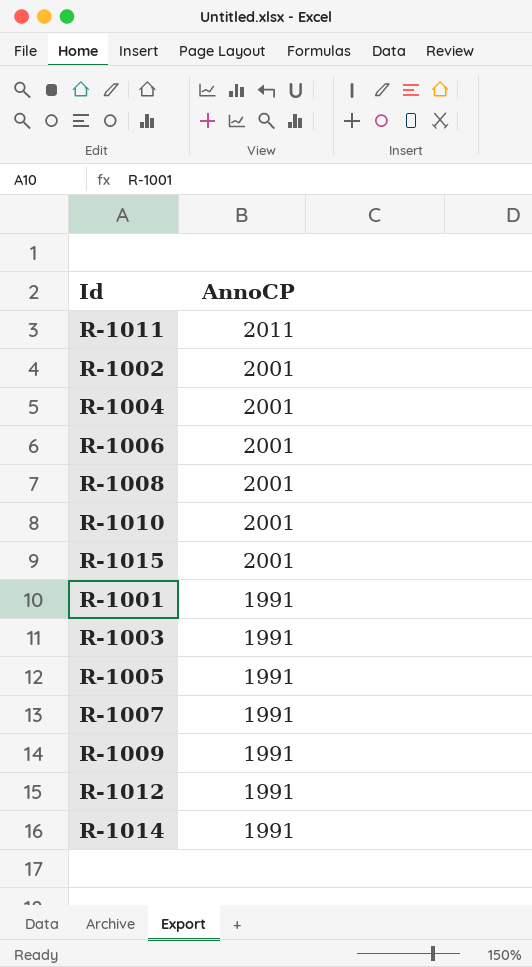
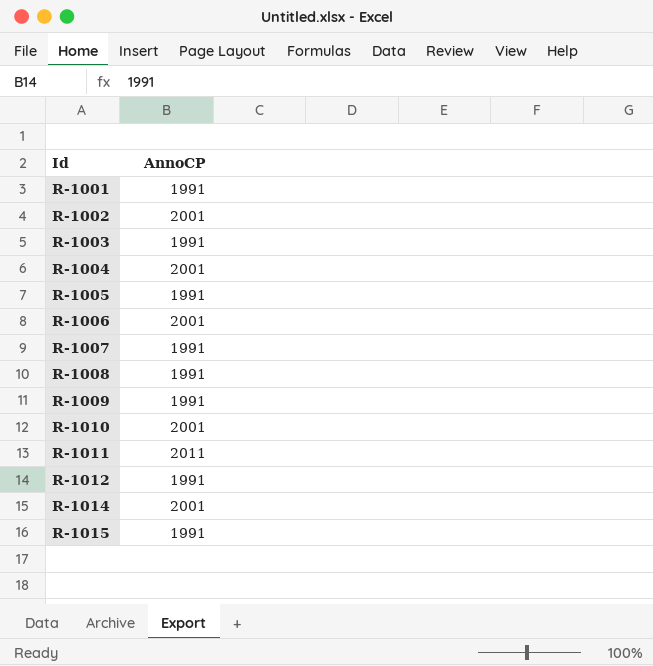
row order: AnnoCP descending -> Id ascending
R-1008 | AnnoCP: 2001 -> 1991
R-1014 | AnnoCP: 1991 -> 2001
R-1015 | AnnoCP: 2001 -> 1991

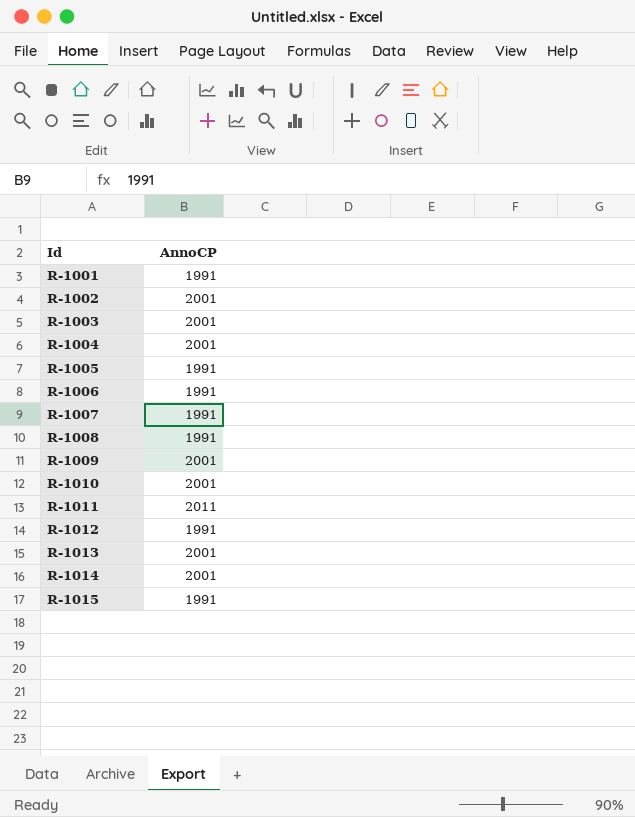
R-1003 | AnnoCP: 1991 -> 2001
R-1006 | AnnoCP: 2001 -> 1991
R-1009 | AnnoCP: 1991 -> 2001
row R-1013: none -> 2001

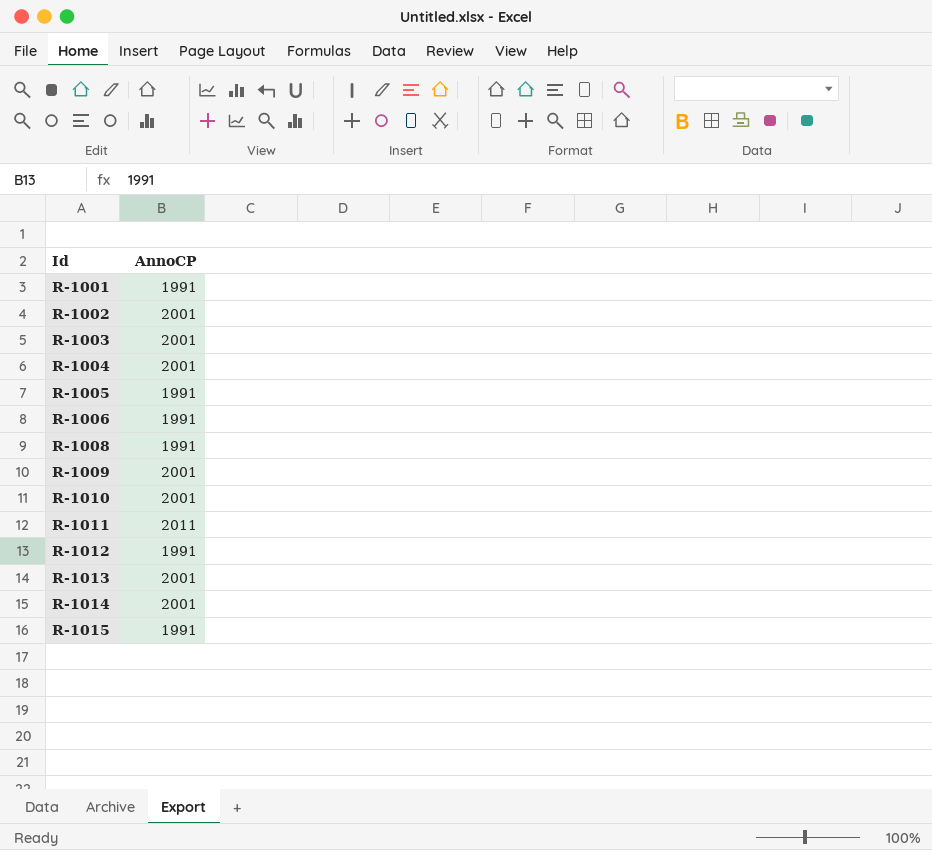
row R-1007: 1991 -> none

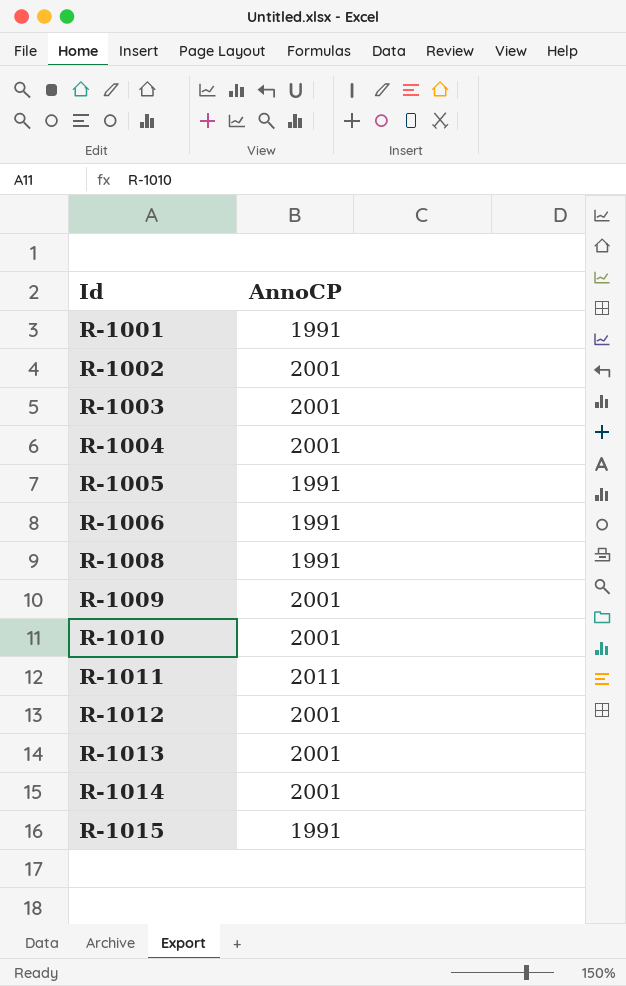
R-1012 | AnnoCP: 1991 -> 2001

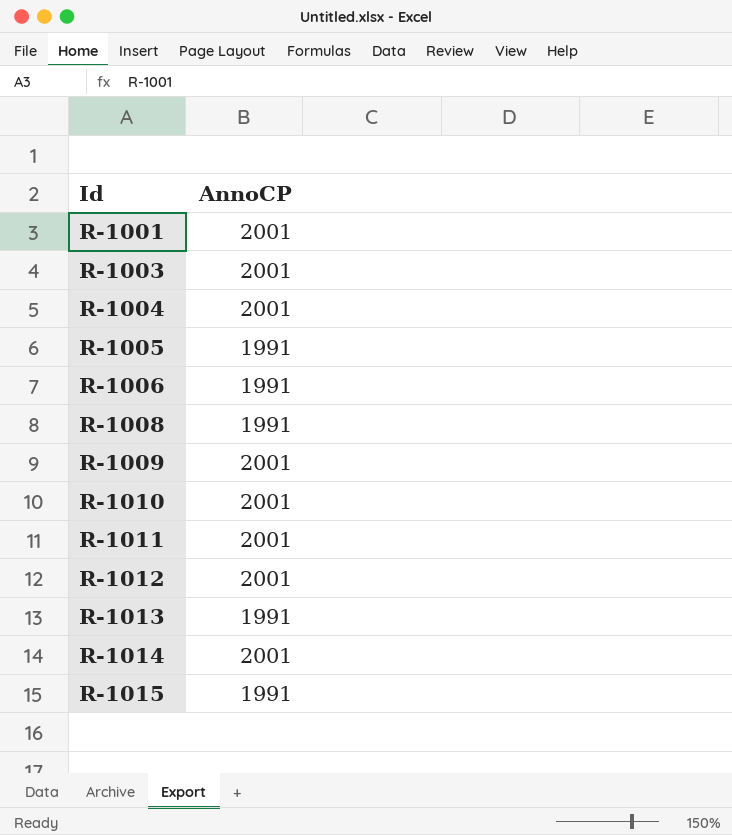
row R-1002: 2001 -> none
R-1001 | AnnoCP: 1991 -> 2001
R-1011 | AnnoCP: 2011 -> 2001
R-1013 | AnnoCP: 2001 -> 1991

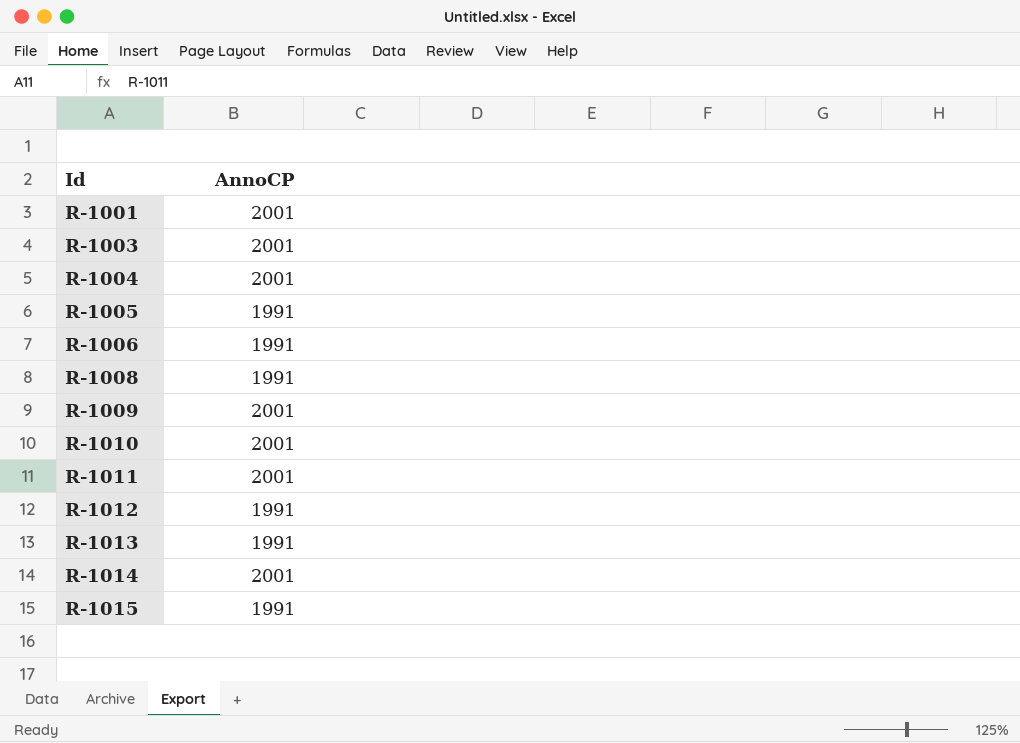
R-1012 | AnnoCP: 2001 -> 1991

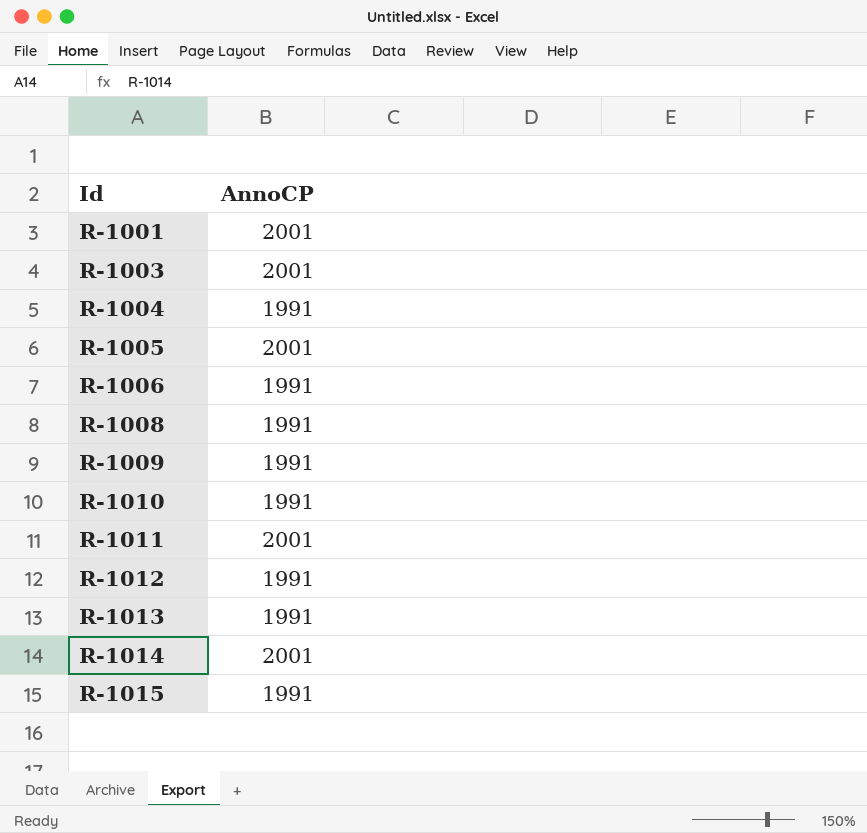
R-1004 | AnnoCP: 2001 -> 1991
R-1005 | AnnoCP: 1991 -> 2001
R-1009 | AnnoCP: 2001 -> 1991
R-1010 | AnnoCP: 2001 -> 1991

